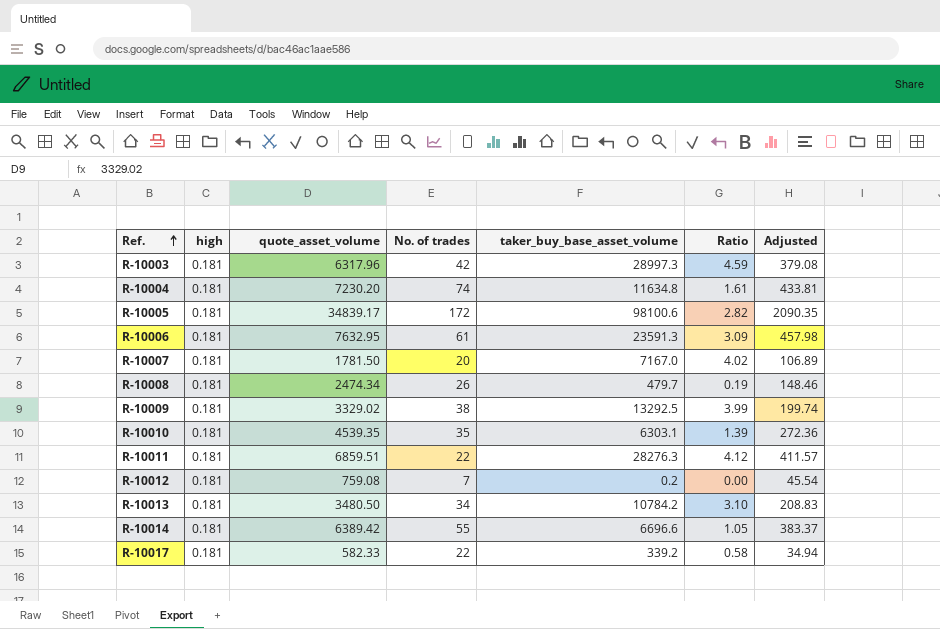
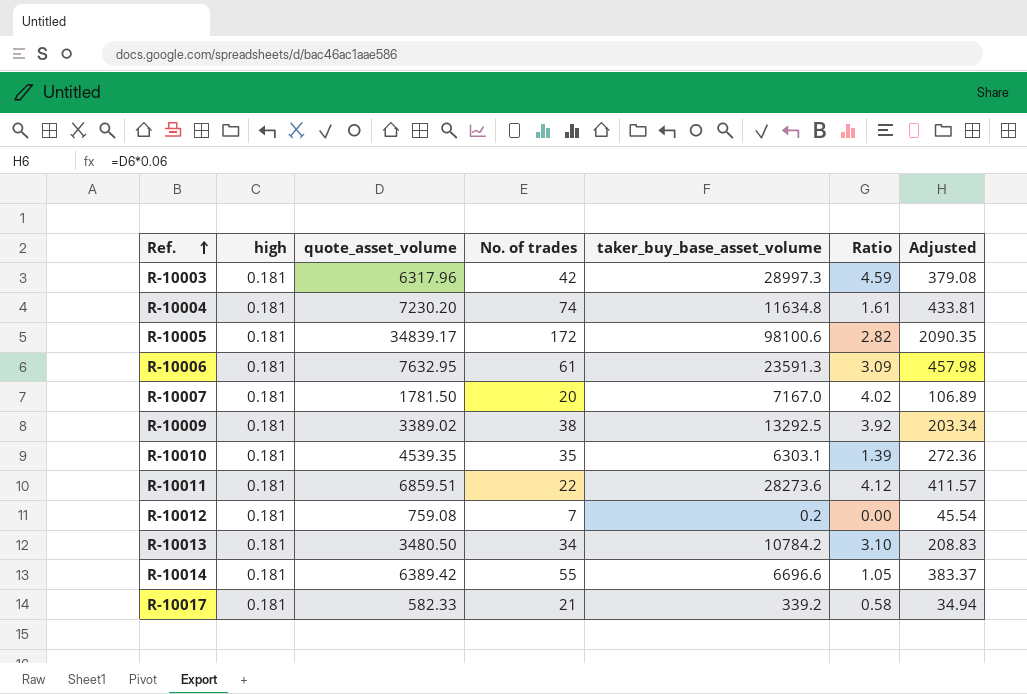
row R-10008: 0.181 | 2474.34 | 26 | 479.7 | 0.19 | 148.46 -> none
R-10009 | quote_asset_volume: 3329.02 -> 3389.02
R-10009 | Ratio: 3.99 -> 3.92
R-10009 | Adjusted: 199.74 -> 203.34
R-10011 | taker_buy_base_asset_volume: 28276.3 -> 28273.6
R-10017 | No. of trades: 22 -> 21

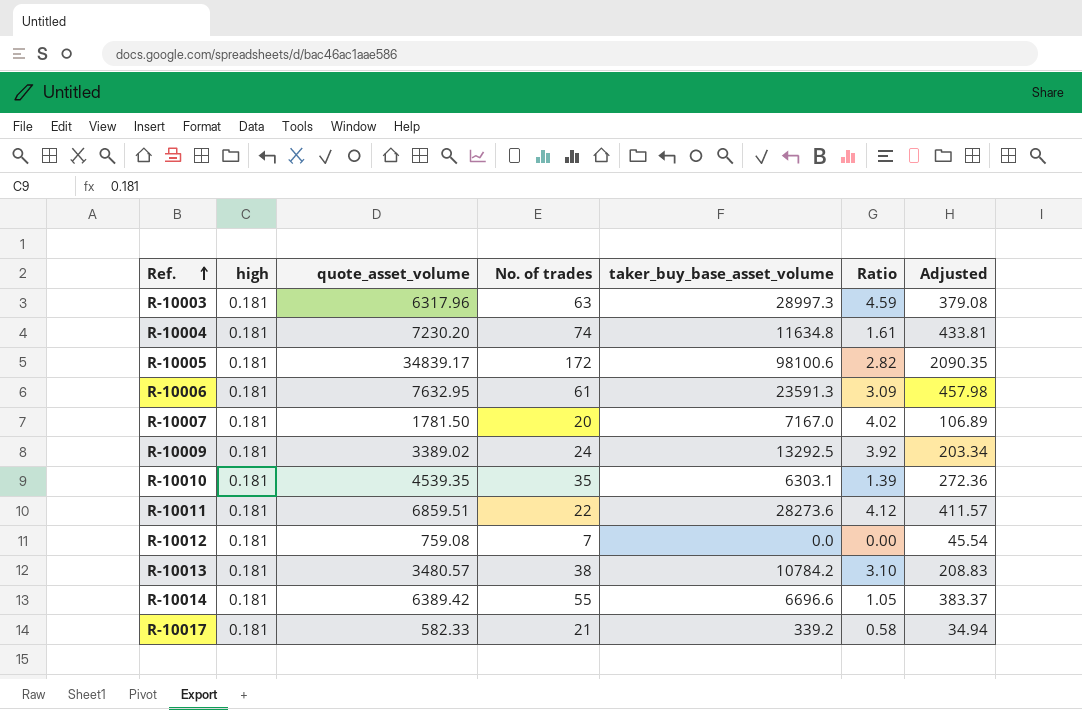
R-10003 | No. of trades: 42 -> 63
R-10009 | No. of trades: 38 -> 24
R-10012 | taker_buy_base_asset_volume: 0.2 -> 0.0
R-10013 | quote_asset_volume: 3480.50 -> 3480.57
R-10013 | No. of trades: 34 -> 38

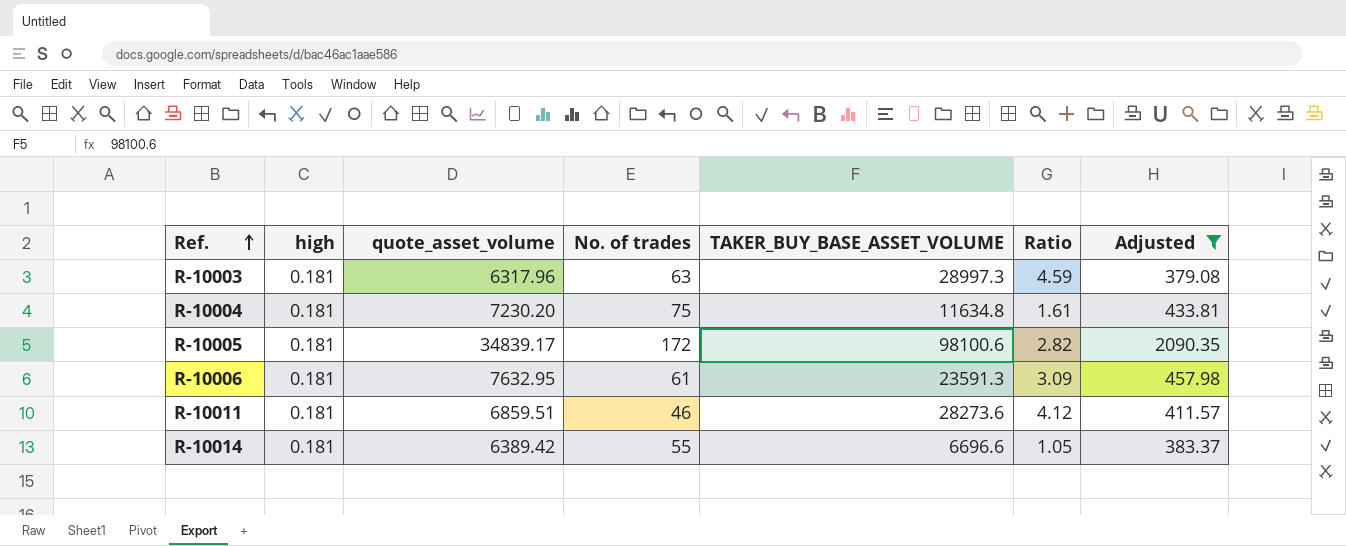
filter: none -> Adjusted >= 379.08
column name: taker_buy_base_asset_volume -> TAKER_BUY_BASE_ASSET_VOLUME
R-10004 | No. of trades: 74 -> 75
R-10011 | No. of trades: 22 -> 46

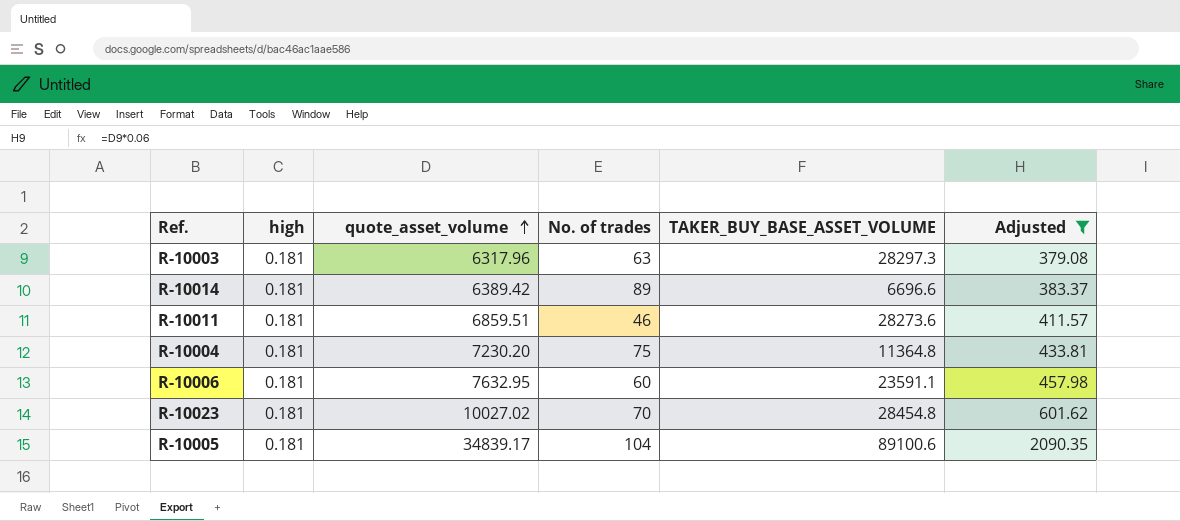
row order: Ref. ascending -> quote_asset_volume ascending
column Ratio | formula: [TAKER_BUY_BASE_ASSET_VOLUME] / [quote_asset_volume] -> none
R-10003 | TAKER_BUY_BASE_ASSET_VOLUME: 28997.3 -> 28297.3
R-10014 | No. of trades: 55 -> 89
R-10004 | TAKER_BUY_BASE_ASSET_VOLUME: 11634.8 -> 11364.8
R-10006 | No. of trades: 61 -> 60
R-10006 | TAKER_BUY_BASE_ASSET_VOLUME: 23591.3 -> 23591.1
row R-10023: none -> 0.181 | 10027.02 | 70 | 28454.8 | 601.62
R-10005 | No. of trades: 172 -> 104
R-10005 | TAKER_BUY_BASE_ASSET_VOLUME: 98100.6 -> 89100.6

